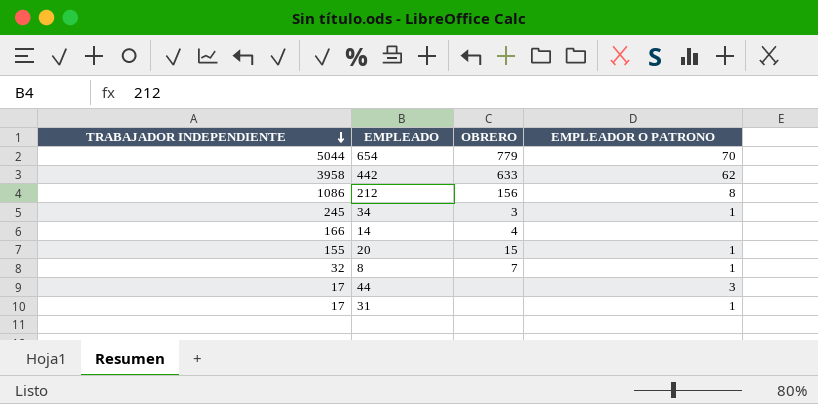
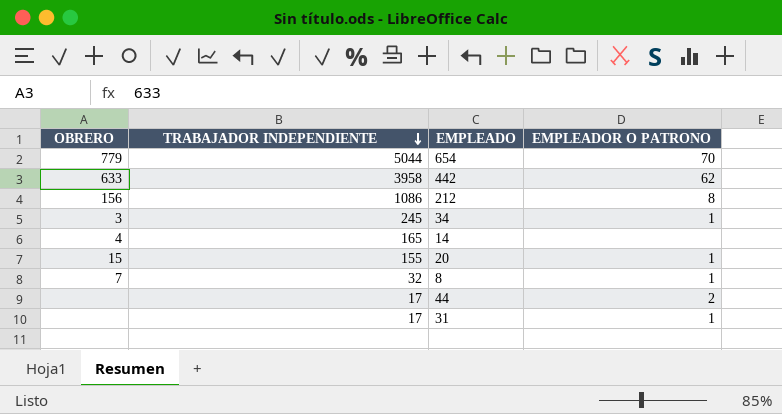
column OBRERO | position: 3 -> 1
14 | TRABAJADOR INDEPENDIENTE: 166 -> 165
44 | EMPLEADOR O PATRONO: 3 -> 2

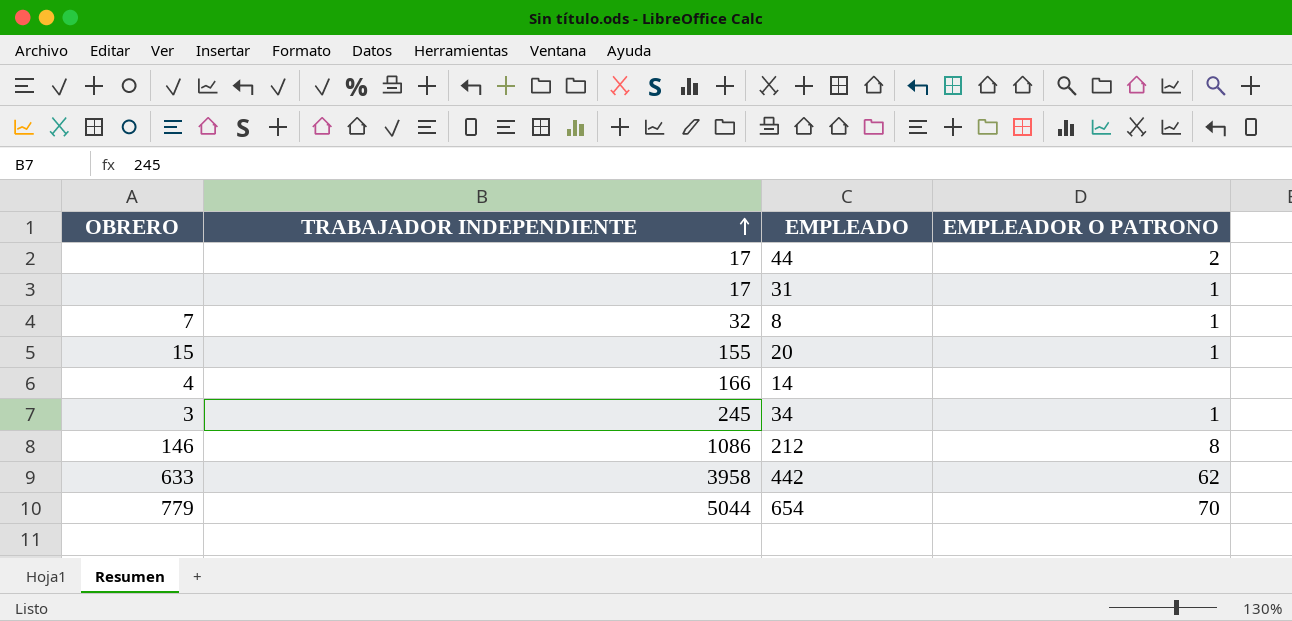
row order: TRABAJADOR INDEPENDIENTE descending -> TRABAJADOR INDEPENDIENTE ascending
14 | TRABAJADOR INDEPENDIENTE: 165 -> 166
212 | OBRERO: 156 -> 146

